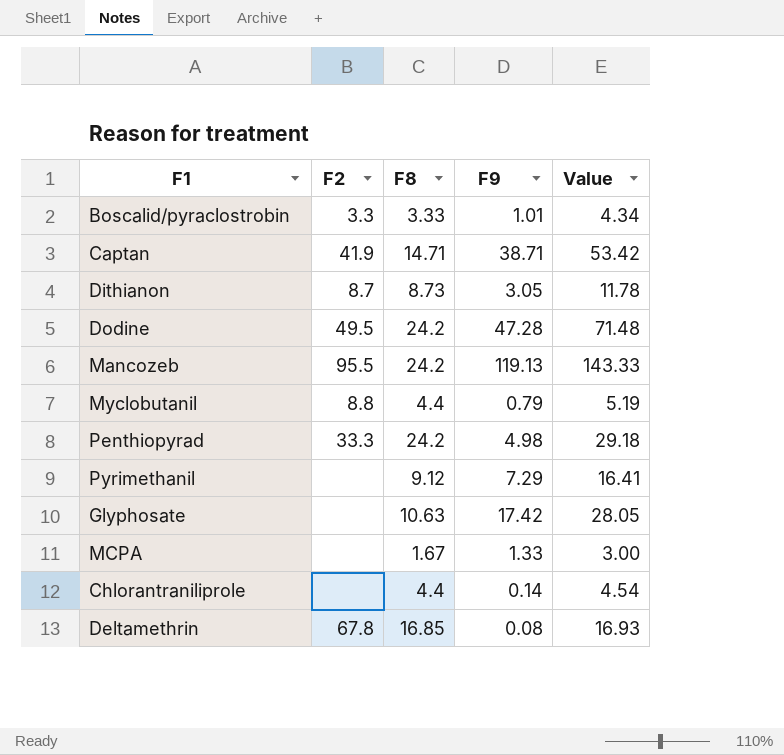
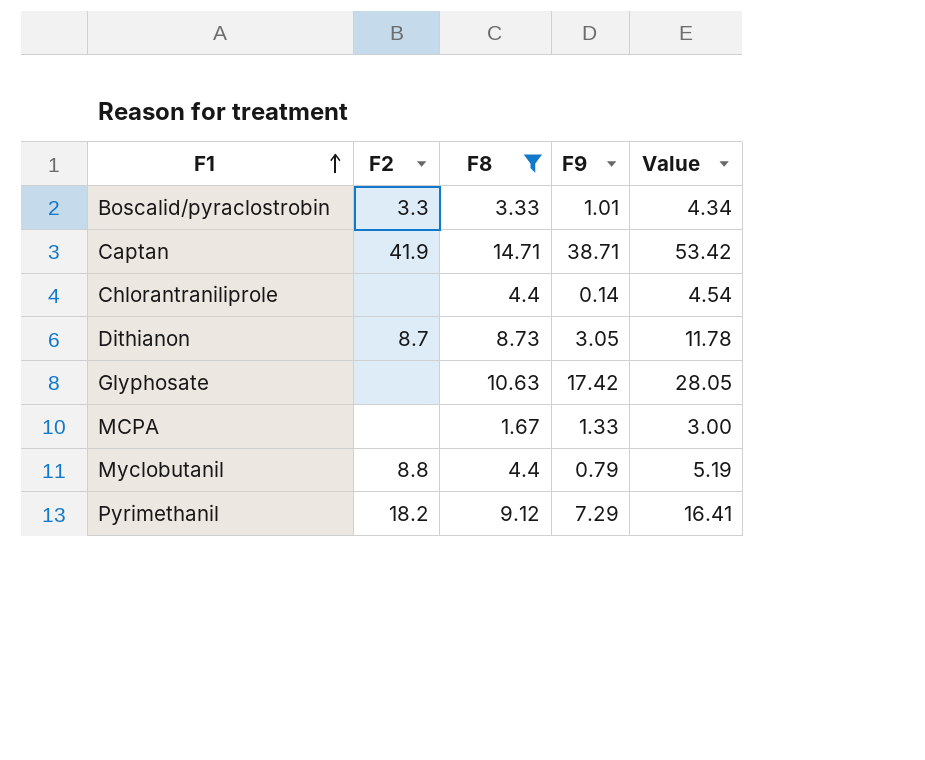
filter: none -> F8 <= 14.71
row order: none -> F1 ascending
Pyrimethanil | F2: none -> 18.2

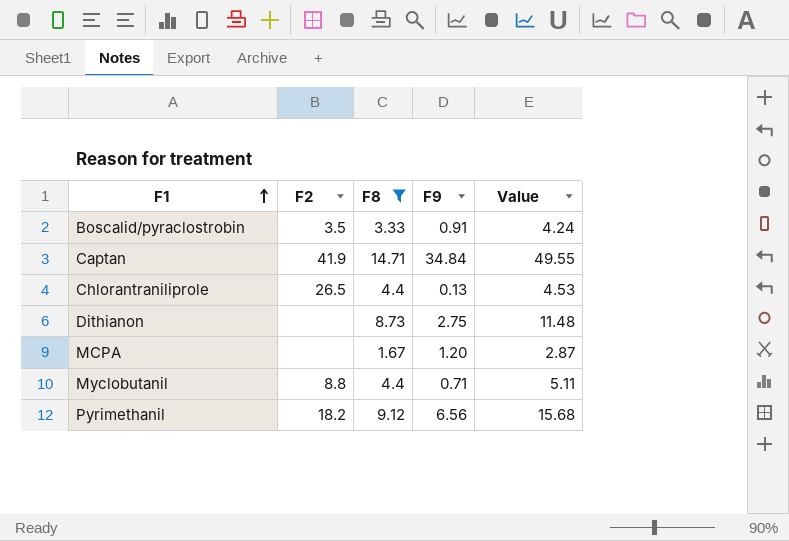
row Glyphosate: none | 10.63 | 17.42 | 28.05 -> none
Boscalid/pyraclostrobin | F2: 3.3 -> 3.5
Boscalid/pyraclostrobin | F9: 1.01 -> 0.91
Boscalid/pyraclostrobin | Value: 4.34 -> 4.24
Captan | F9: 38.71 -> 34.84
Captan | Value: 53.42 -> 49.55
Chlorantraniliprole | F2: none -> 26.5
Chlorantraniliprole | F9: 0.14 -> 0.13
Chlorantraniliprole | Value: 4.54 -> 4.53
Dithianon | F2: 8.7 -> none
Dithianon | F9: 3.05 -> 2.75
Dithianon | Value: 11.78 -> 11.48
MCPA | F9: 1.33 -> 1.20
MCPA | Value: 3.00 -> 2.87
Myclobutanil | F9: 0.79 -> 0.71
Myclobutanil | Value: 5.19 -> 5.11
Pyrimethanil | F9: 7.29 -> 6.56
Pyrimethanil | Value: 16.41 -> 15.68

